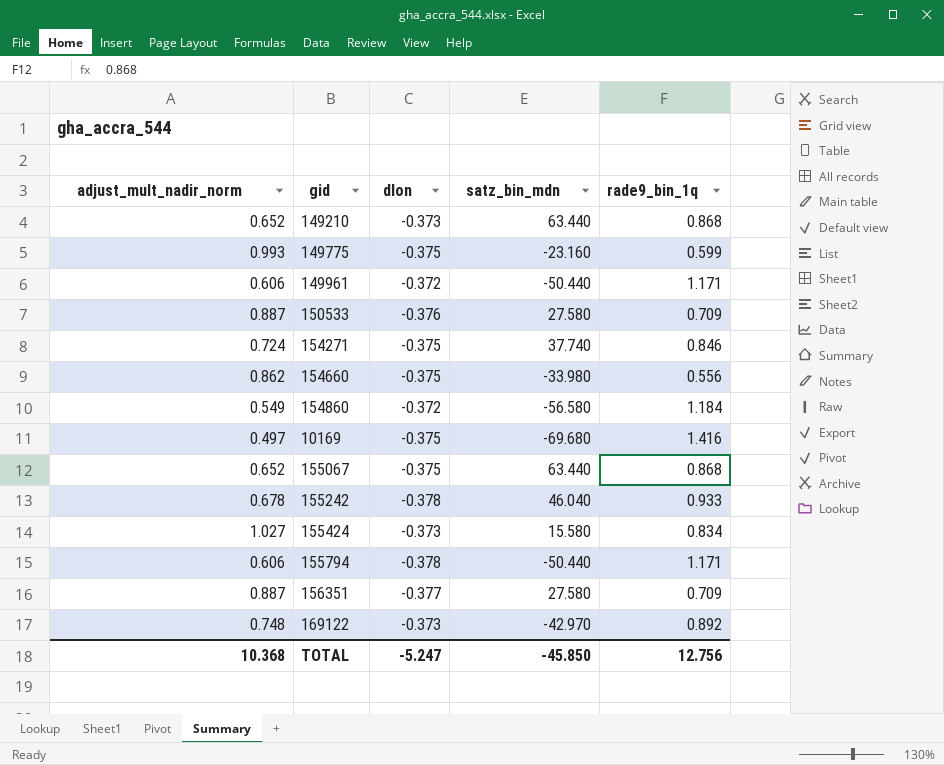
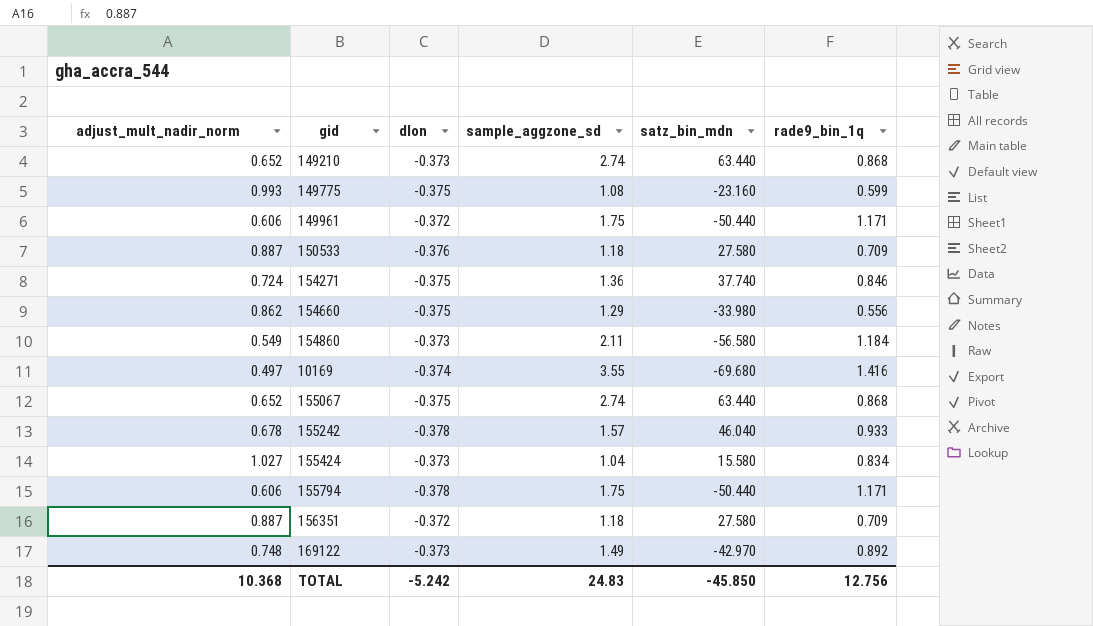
column sample_aggzone_sd | position: none -> 4
154860 | dlon: -0.372 -> -0.373
10169 | dlon: -0.375 -> -0.374
156351 | dlon: -0.377 -> -0.372
TOTAL | dlon: -5.247 -> -5.242

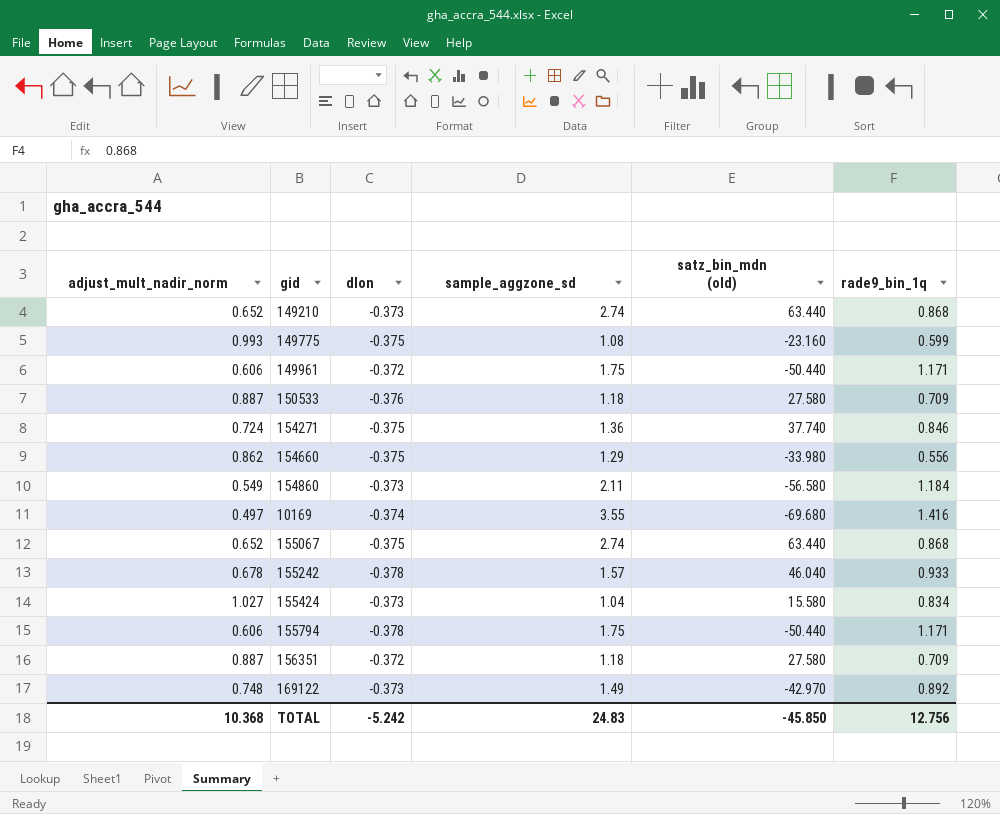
column name: satz_bin_mdn -> satz_bin_mdn (old)

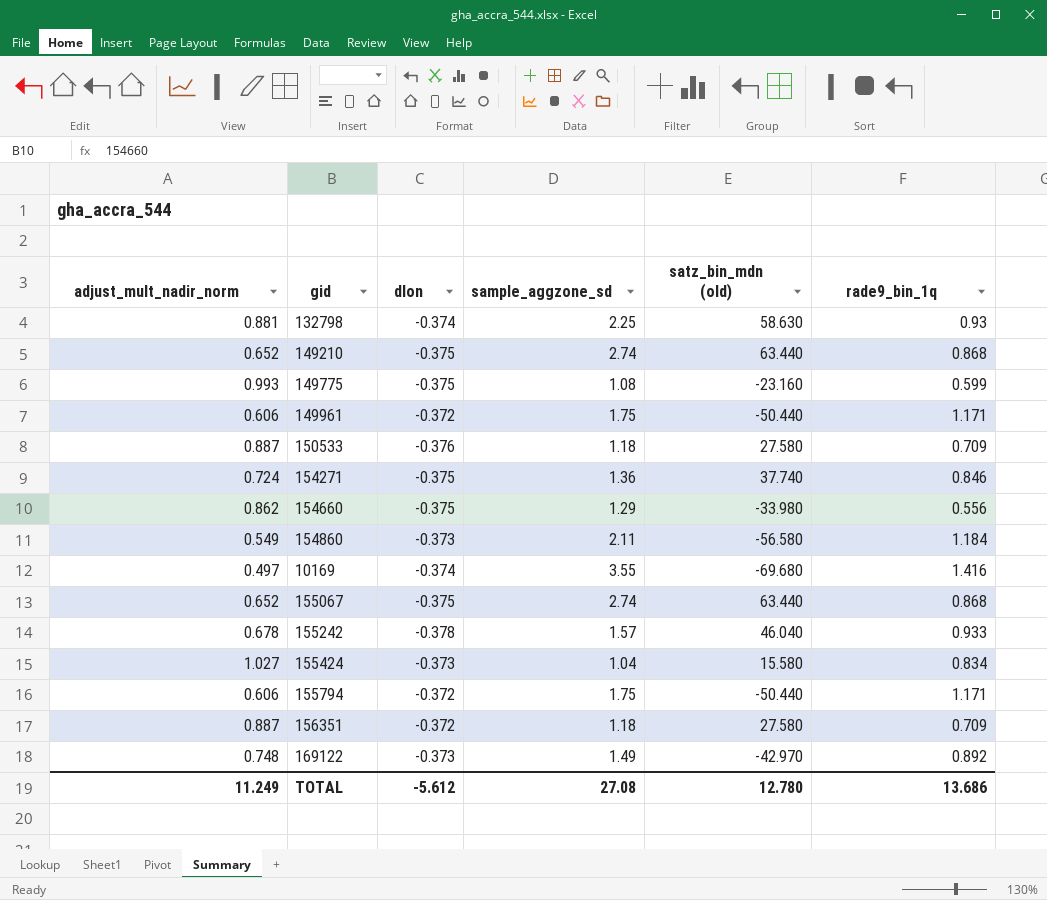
row 132798: none -> 0.881 | -0.374 | 2.25 | 58.630 | 0.93
149210 | dlon: -0.373 -> -0.375
155794 | dlon: -0.378 -> -0.372
TOTAL | adjust_mult_nadir_norm: 10.368 -> 11.249
TOTAL | dlon: -5.242 -> -5.612
TOTAL | sample_aggzone_sd: 24.83 -> 27.08
TOTAL | satz_bin_mdn (old): -45.850 -> 12.780
TOTAL | rade9_bin_1q: 12.756 -> 13.686

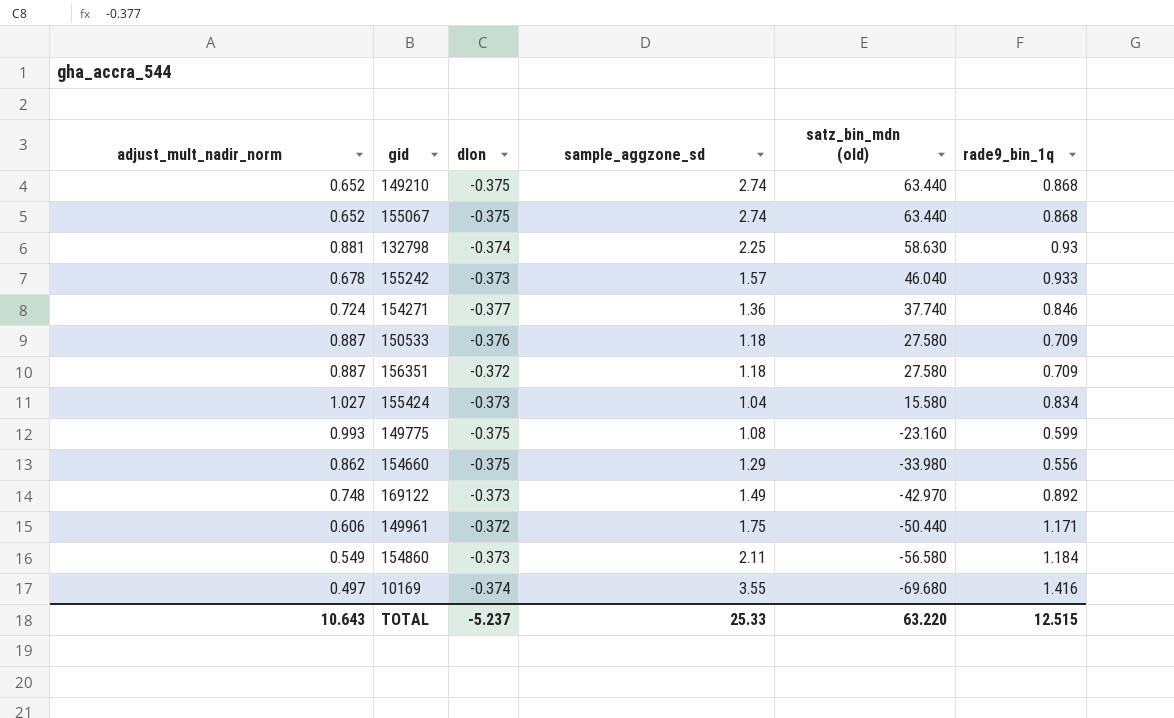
row order: none -> satz_bin_mdn (old) descending
row 155794: 0.606 | -0.372 | 1.75 | -50.440 | 1.171 -> none
155242 | dlon: -0.378 -> -0.373
154271 | dlon: -0.375 -> -0.377
TOTAL | adjust_mult_nadir_norm: 11.249 -> 10.643
TOTAL | dlon: -5.612 -> -5.237
TOTAL | sample_aggzone_sd: 27.08 -> 25.33
TOTAL | satz_bin_mdn (old): 12.780 -> 63.220
TOTAL | rade9_bin_1q: 13.686 -> 12.515

